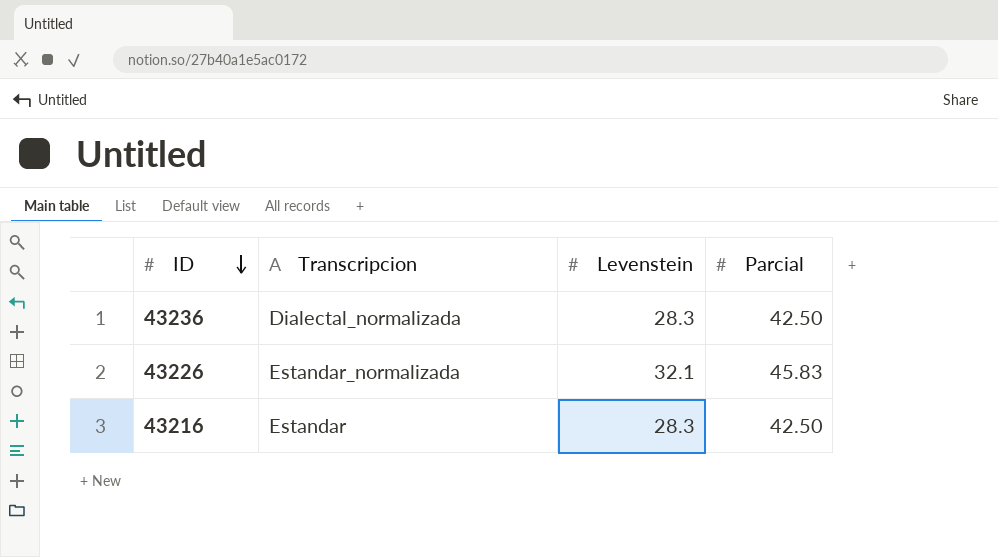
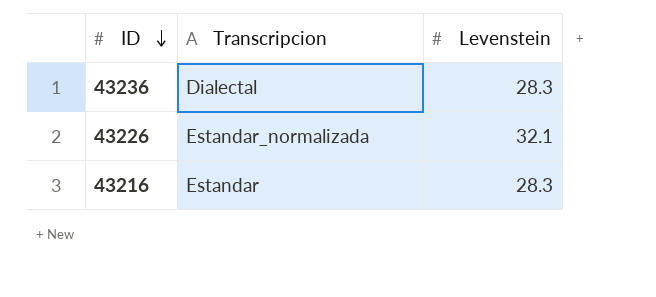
column Parcial | position: 4 -> none
43236 | Transcripcion: Dialectal_normalizada -> Dialectal

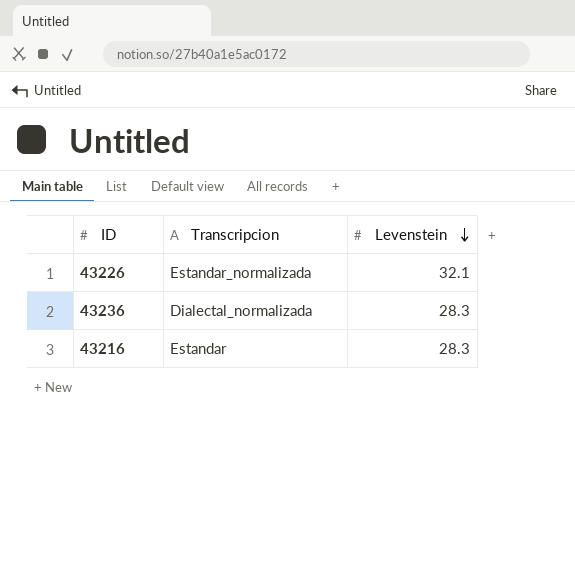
row order: ID descending -> Levenstein descending
43236 | Transcripcion: Dialectal -> Dialectal_normalizada

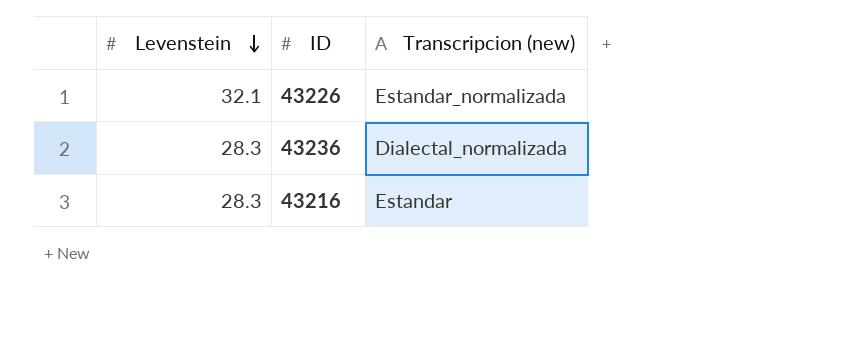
column Levenstein | position: 3 -> 1
column name: Transcripcion -> Transcripcion (new)

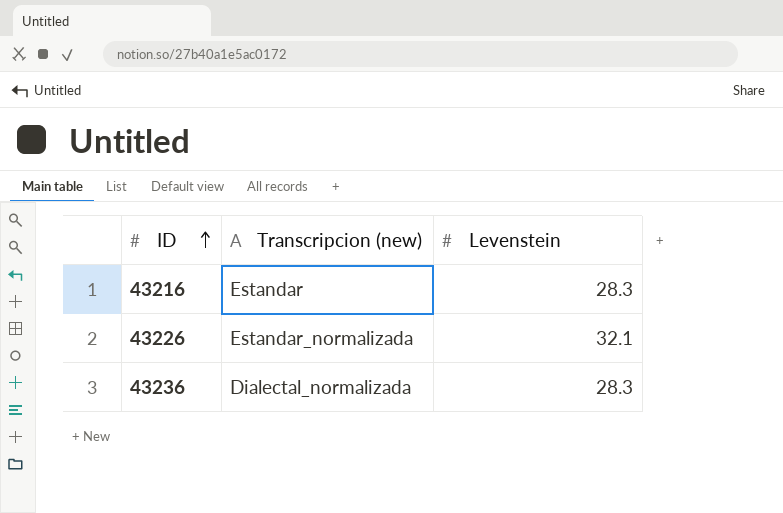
row order: Levenstein descending -> ID ascending
column Levenstein | position: 1 -> 3

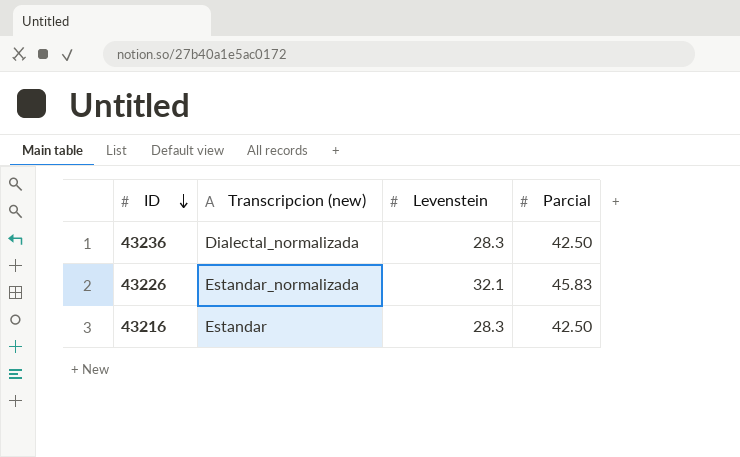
row order: ID ascending -> ID descending
column Parcial | position: none -> 4

